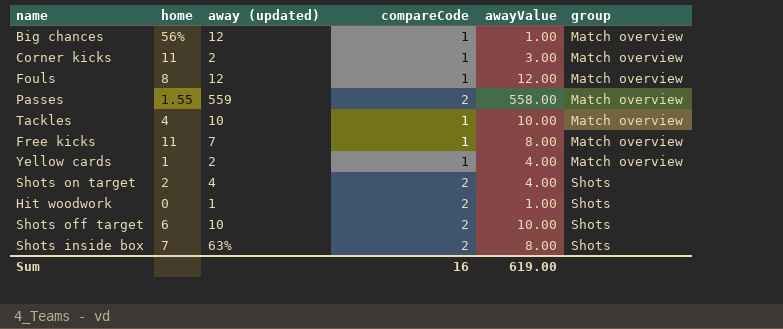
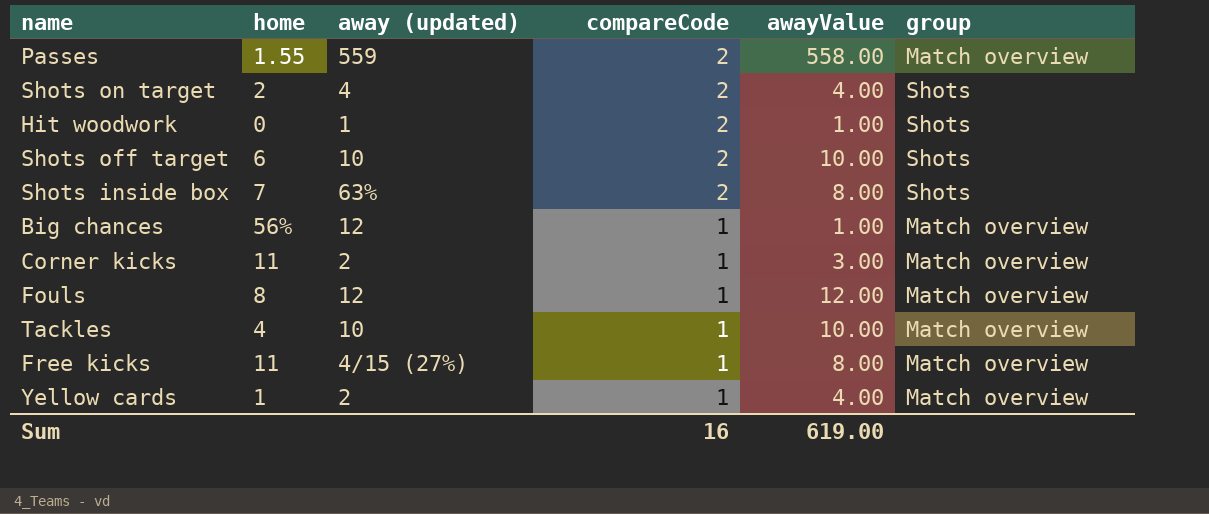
row order: group ascending -> compareCode descending
Free kicks | away (updated): 7 -> 4/15 (27%)

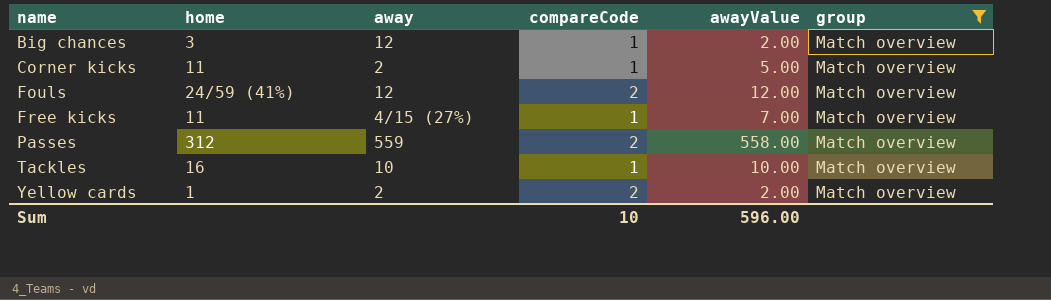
filter: none -> group = Match overview
row order: compareCode descending -> name ascending
column name: away (updated) -> away
Big chances | home: 56% -> 3
Big chances | awayValue: 1.00 -> 2.00
Corner kicks | awayValue: 3.00 -> 5.00
Fouls | home: 8 -> 24/59 (41%)
Fouls | compareCode: 1 -> 2
Free kicks | awayValue: 8.00 -> 7.00
Passes | home: 1.55 -> 312
Tackles | home: 4 -> 16
Yellow cards | compareCode: 1 -> 2
Yellow cards | awayValue: 4.00 -> 2.00
Sum | compareCode: 16 -> 10
Sum | awayValue: 619.00 -> 596.00

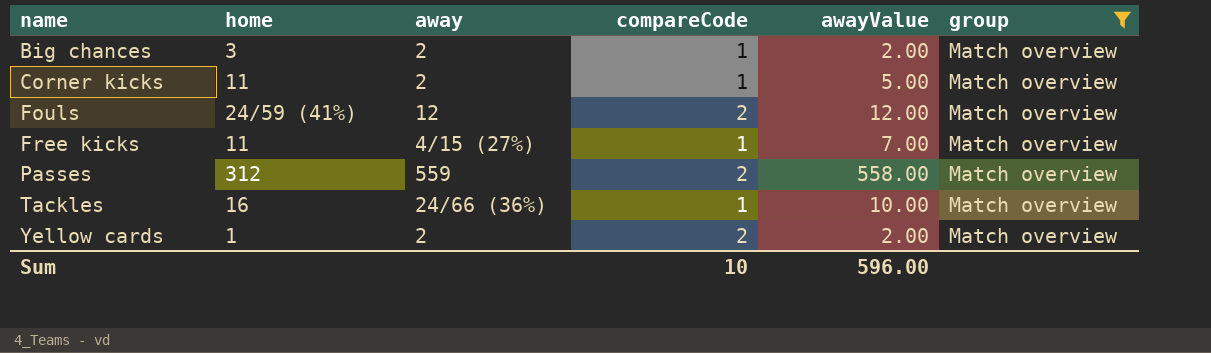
Big chances | away: 12 -> 2
Tackles | away: 10 -> 24/66 (36%)

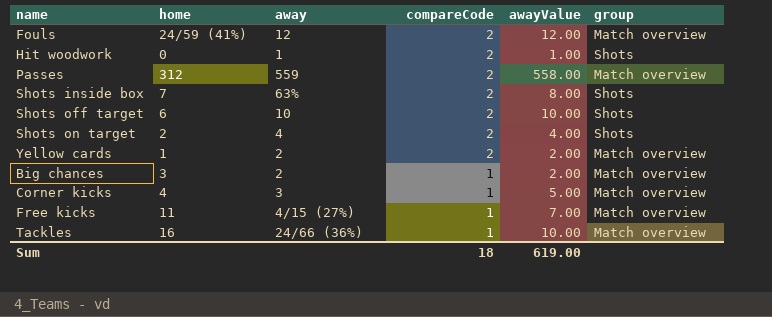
filter: group = Match overview -> none
row order: name ascending -> compareCode descending
Corner kicks | home: 11 -> 4
Corner kicks | away: 2 -> 3
Sum | compareCode: 10 -> 18
Sum | awayValue: 596.00 -> 619.00

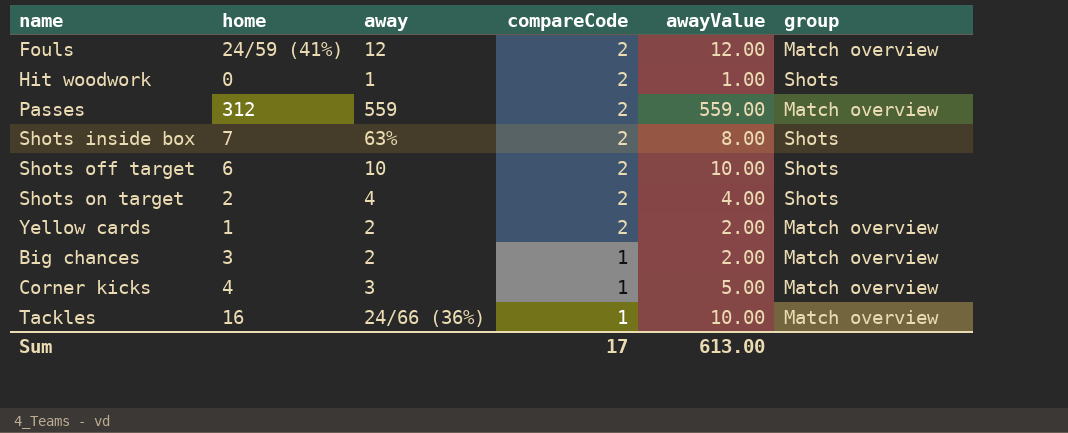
row Free kicks: 11 | 4/15 (27%) | 1 | 7.00 | Match overview -> none
Passes | awayValue: 558.00 -> 559.00
Sum | compareCode: 18 -> 17
Sum | awayValue: 619.00 -> 613.00

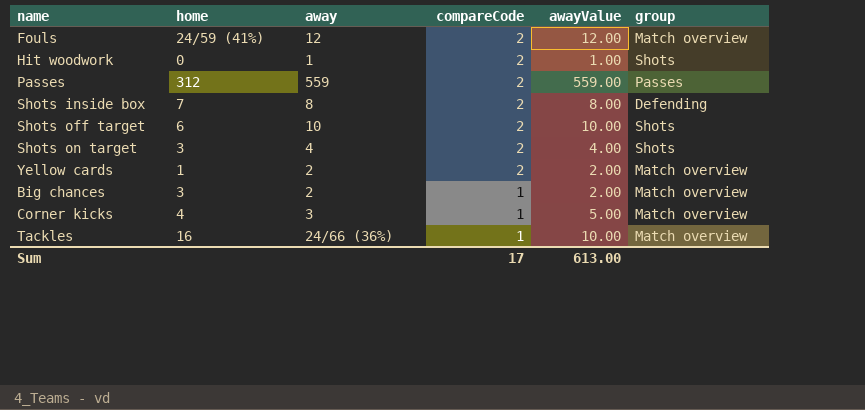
Passes | group: Match overview -> Passes
Shots inside box | away: 63% -> 8
Shots inside box | group: Shots -> Defending
Shots on target | home: 2 -> 3

